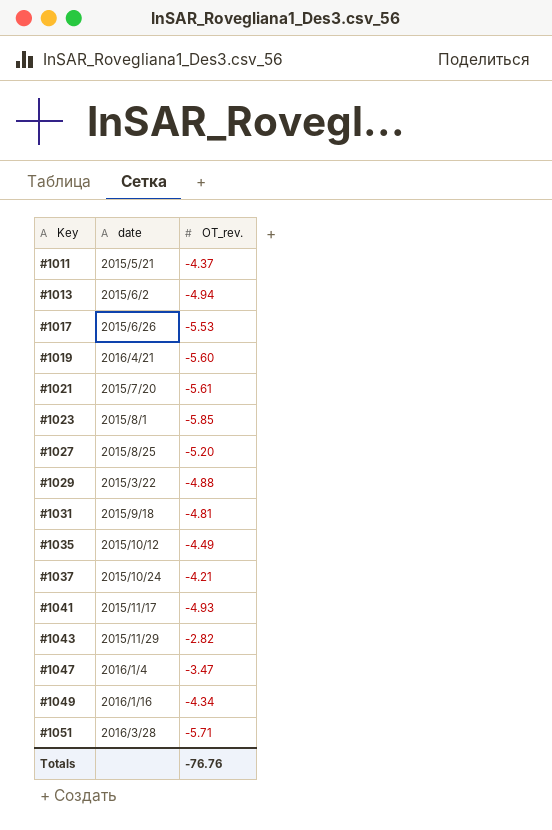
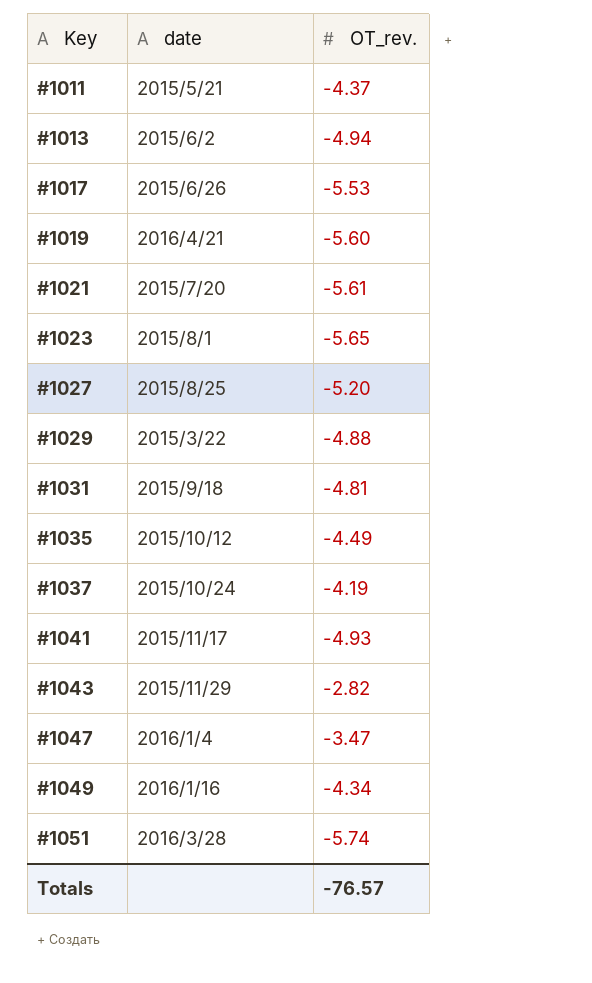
#1023 | OT_rev.: -5.85 -> -5.65
#1037 | OT_rev.: -4.21 -> -4.19
#1051 | OT_rev.: -5.71 -> -5.74
Totals | OT_rev.: -76.76 -> -76.57

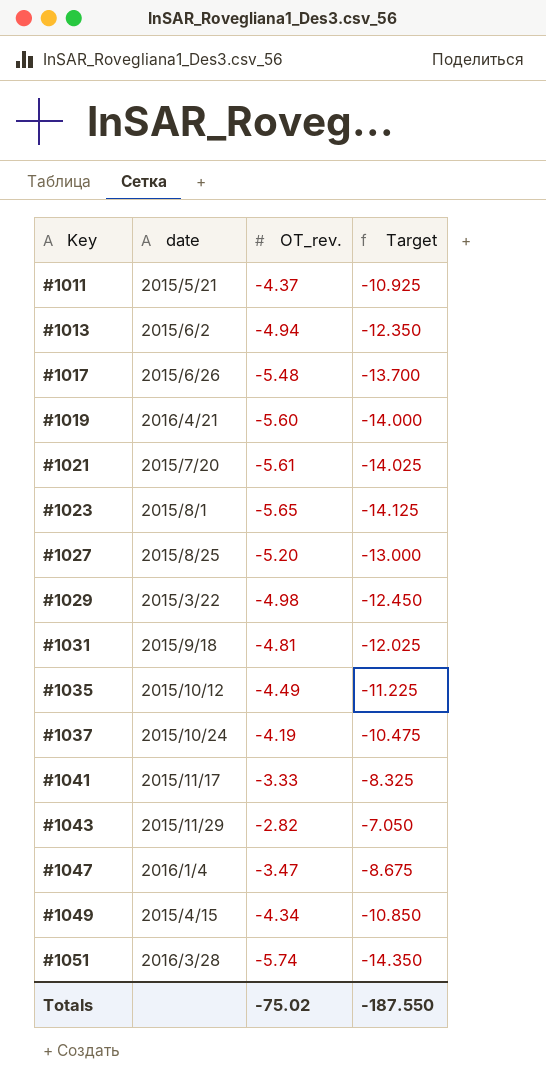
column Target | formula: none -> [OT_rev.] * 2.5
#1017 | OT_rev.: -5.53 -> -5.48
#1029 | OT_rev.: -4.88 -> -4.98
#1041 | OT_rev.: -4.93 -> -3.33
#1049 | date: 2016/1/16 -> 2015/4/15
Totals | OT_rev.: -76.57 -> -75.02

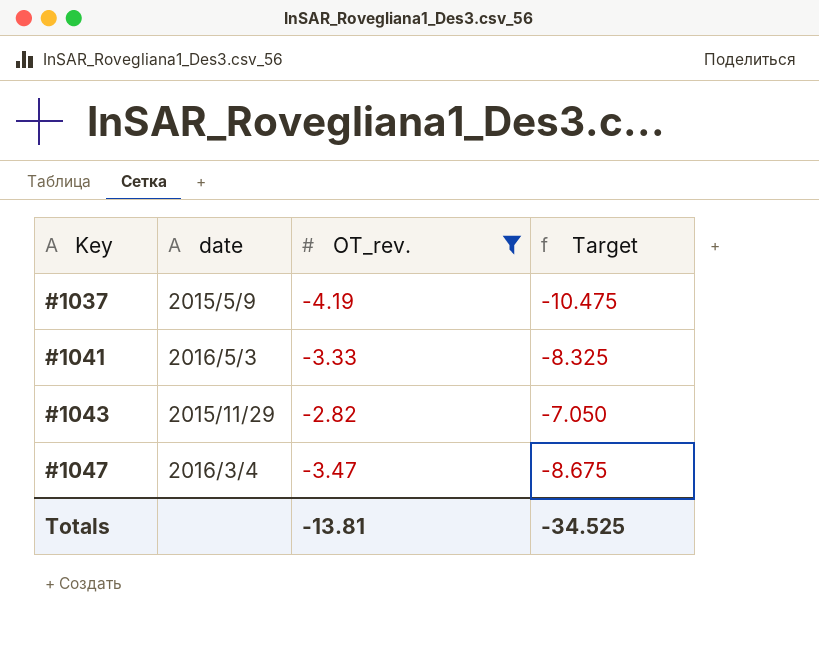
filter: none -> OT_rev. >= -4.19
#1037 | date: 2015/10/24 -> 2015/5/9
#1041 | date: 2015/11/17 -> 2016/5/3
#1047 | date: 2016/1/4 -> 2016/3/4
Totals | OT_rev.: -75.02 -> -13.81
Totals | Target: -187.550 -> -34.525

